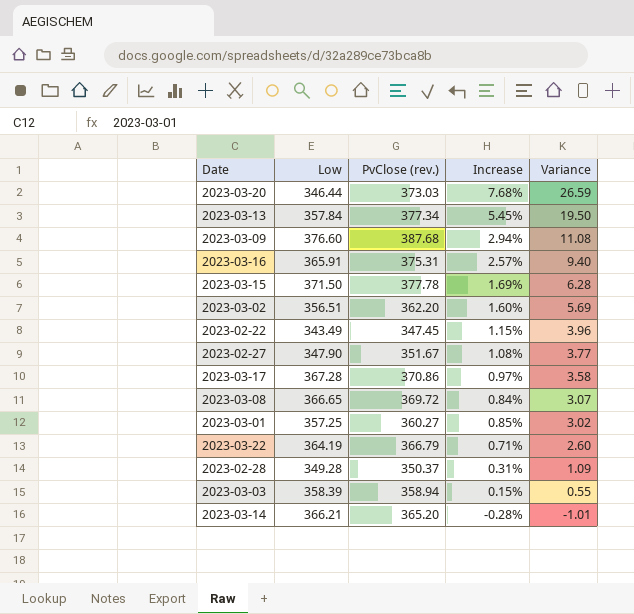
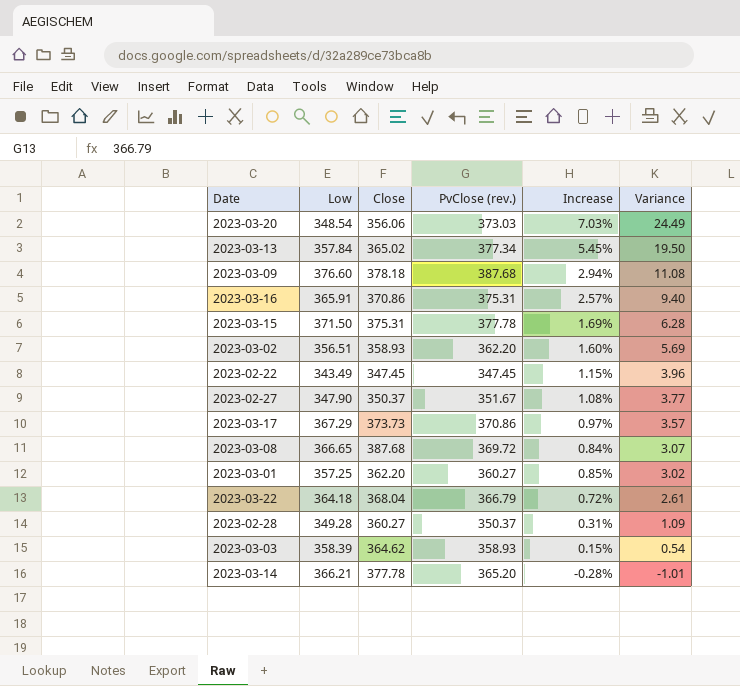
column Close | position: none -> 3
2023-03-20 | Low: 346.44 -> 348.54
2023-03-20 | Increase: 7.68% -> 7.03%
2023-03-20 | Variance: 26.59 -> 24.49
2023-03-17 | Low: 367.28 -> 367.29
2023-03-17 | Variance: 3.58 -> 3.57
2023-03-22 | Low: 364.19 -> 364.18
2023-03-22 | Increase: 0.71% -> 0.72%
2023-03-22 | Variance: 2.60 -> 2.61
2023-03-03 | PvClose (rev.): 358.94 -> 358.93
2023-03-03 | Variance: 0.55 -> 0.54

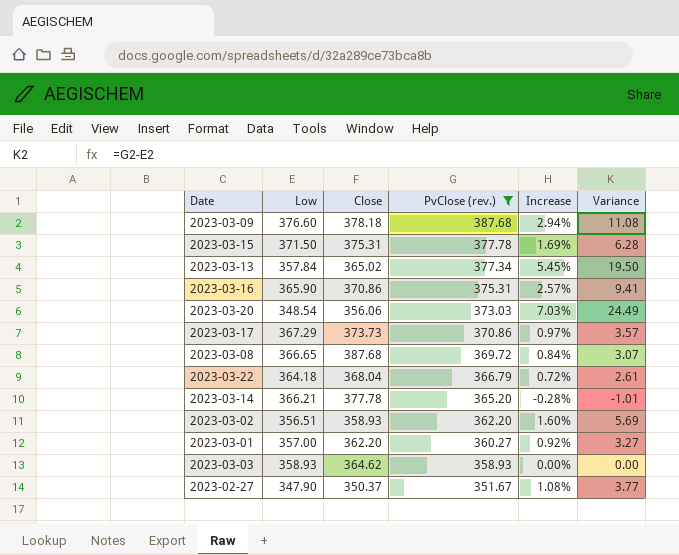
filter: none -> PvClose (rev.) >= 351.67
row order: Variance descending -> PvClose (rev.) descending
2023-03-16 | Low: 365.91 -> 365.90
2023-03-16 | Variance: 9.40 -> 9.41
2023-03-01 | Low: 357.25 -> 357.00
2023-03-01 | Increase: 0.85% -> 0.92%
2023-03-01 | Variance: 3.02 -> 3.27
2023-03-03 | Low: 358.39 -> 358.93
2023-03-03 | Increase: 0.15% -> 0.00%
2023-03-03 | Variance: 0.54 -> 0.00

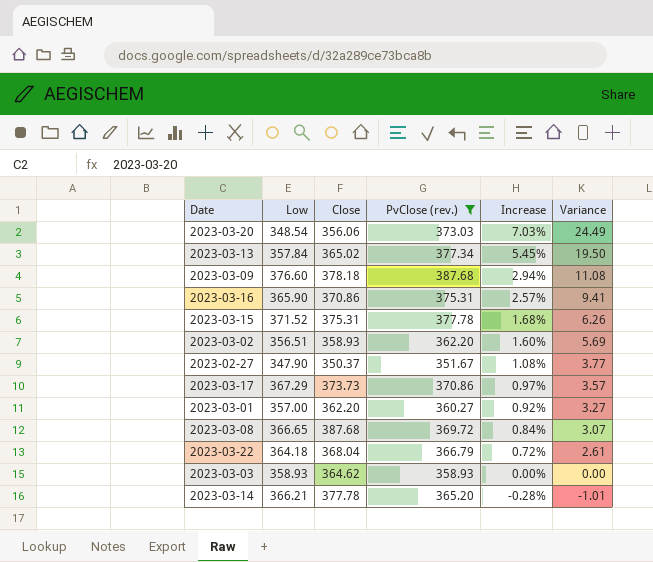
row order: PvClose (rev.) descending -> Increase descending
2023-03-15 | Low: 371.50 -> 371.52
2023-03-15 | Increase: 1.69% -> 1.68%
2023-03-15 | Variance: 6.28 -> 6.26

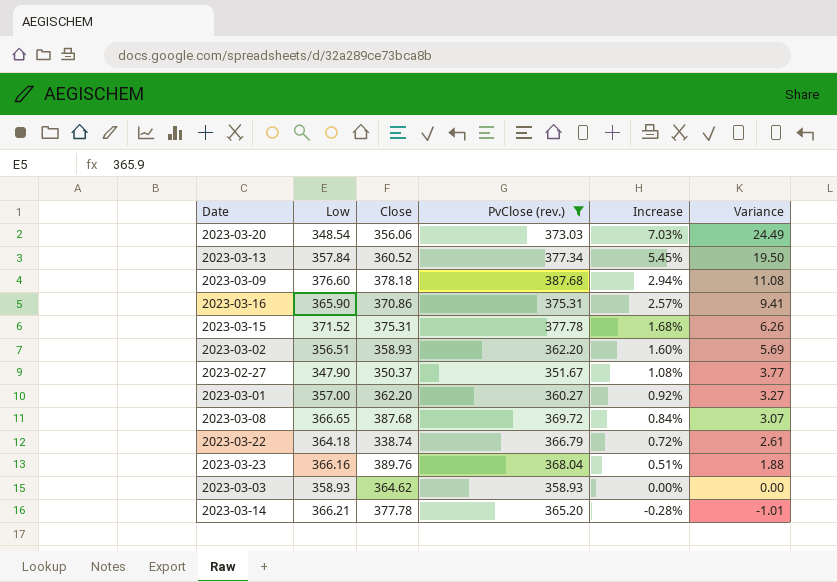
row 2023-03-17: 367.29 | 373.73 | 370.86 | 0.97% | 3.57 -> none
2023-03-13 | Close: 365.02 -> 360.52
2023-03-22 | Close: 368.04 -> 338.74
row 2023-03-23: none -> 366.16 | 389.76 | 368.04 | 0.51% | 1.88

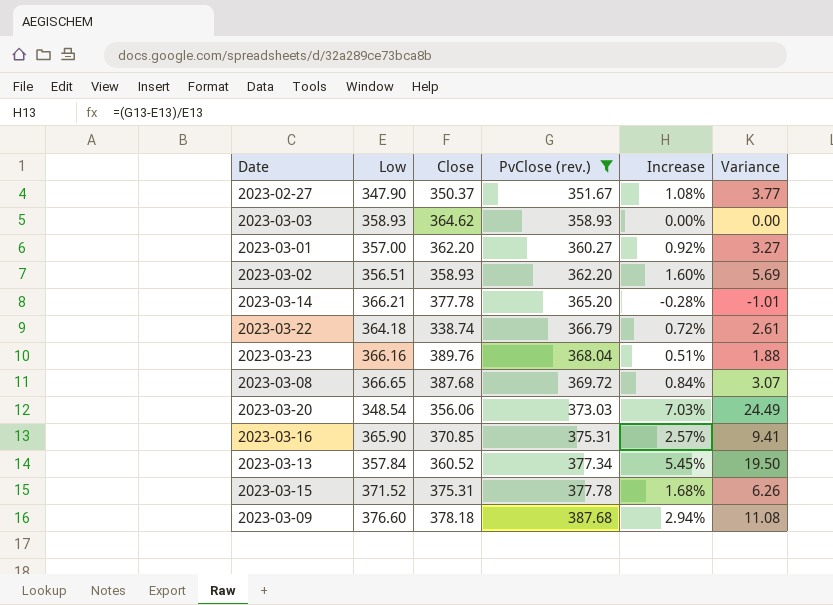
row order: Increase descending -> PvClose (rev.) ascending
2023-03-16 | Close: 370.86 -> 370.85

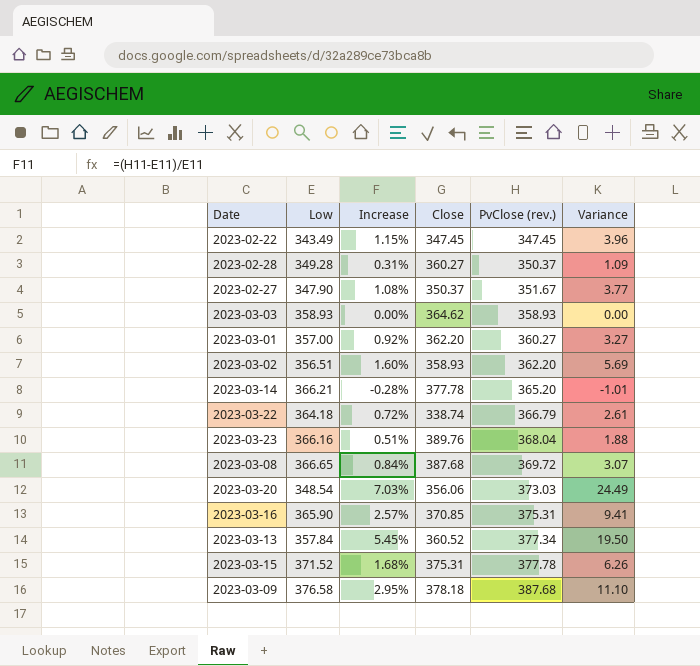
filter: PvClose (rev.) >= 351.67 -> none
column Increase | position: 5 -> 3
2023-03-09 | Low: 376.60 -> 376.58
2023-03-09 | Increase: 2.94% -> 2.95%
2023-03-09 | Variance: 11.08 -> 11.10

